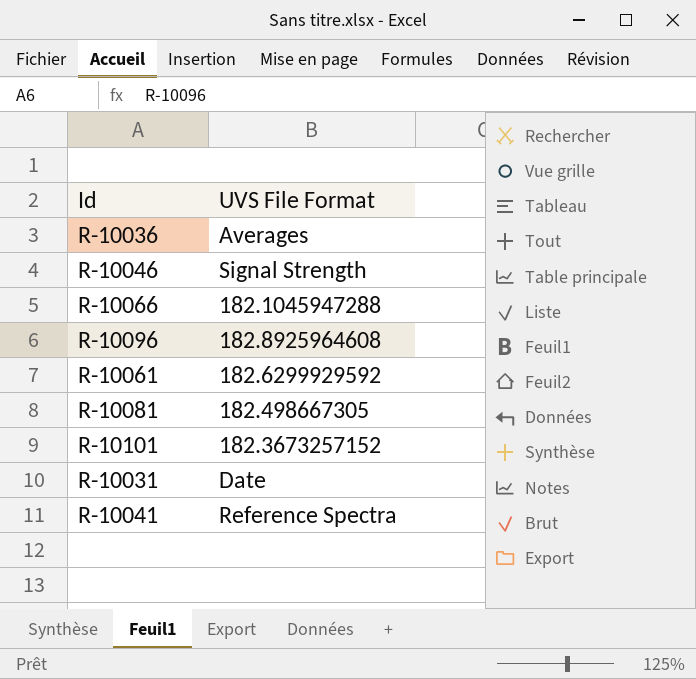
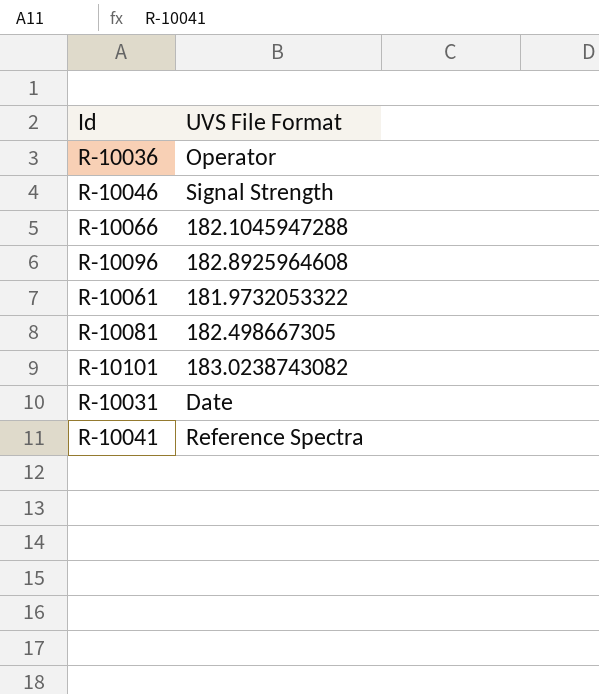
R-10036 | UVS File Format: Averages -> Operator
R-10061 | UVS File Format: 182.6299929592 -> 181.9732053322
R-10101 | UVS File Format: 182.3673257152 -> 183.0238743082

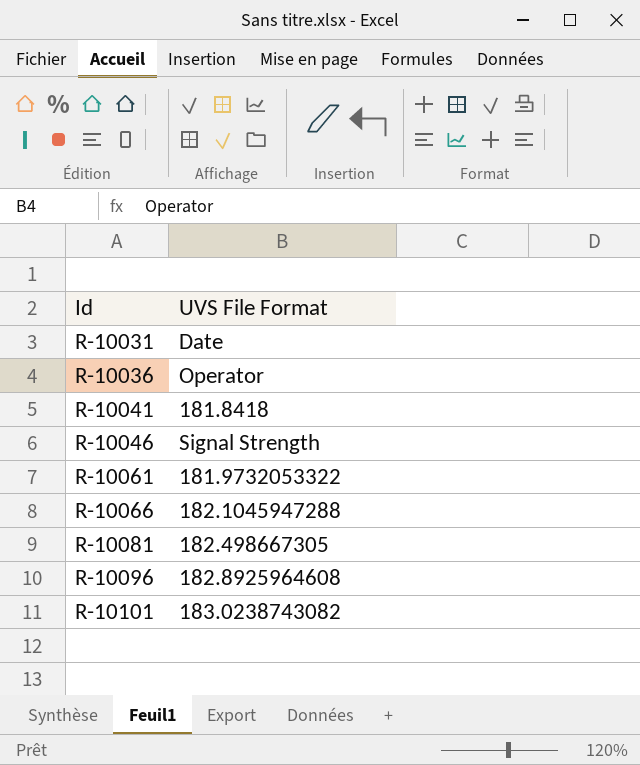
row order: none -> Id ascending
R-10041 | UVS File Format: Reference Spectra -> 181.8418

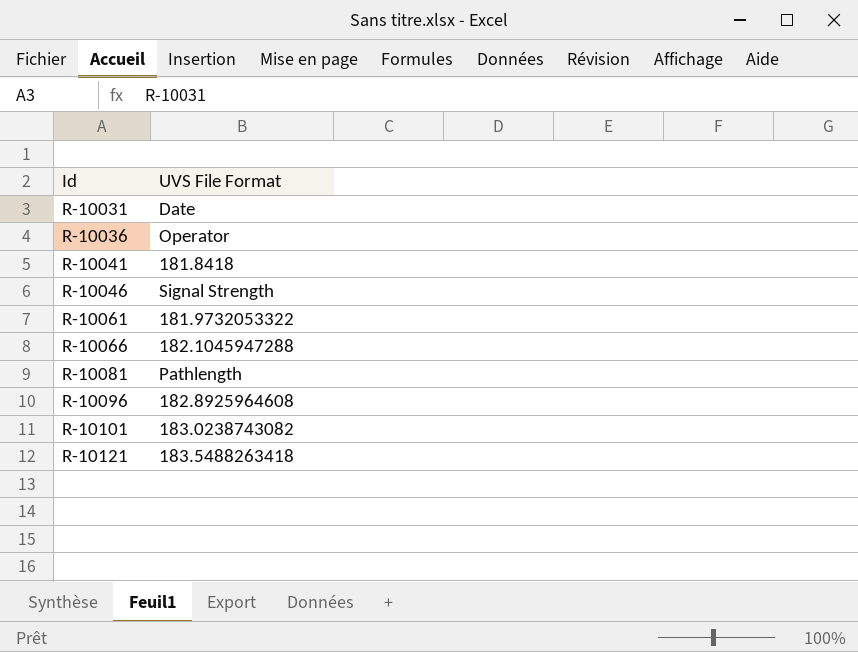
R-10081 | UVS File Format: 182.498667305 -> Pathlength
row R-10121: none -> 183.5488263418

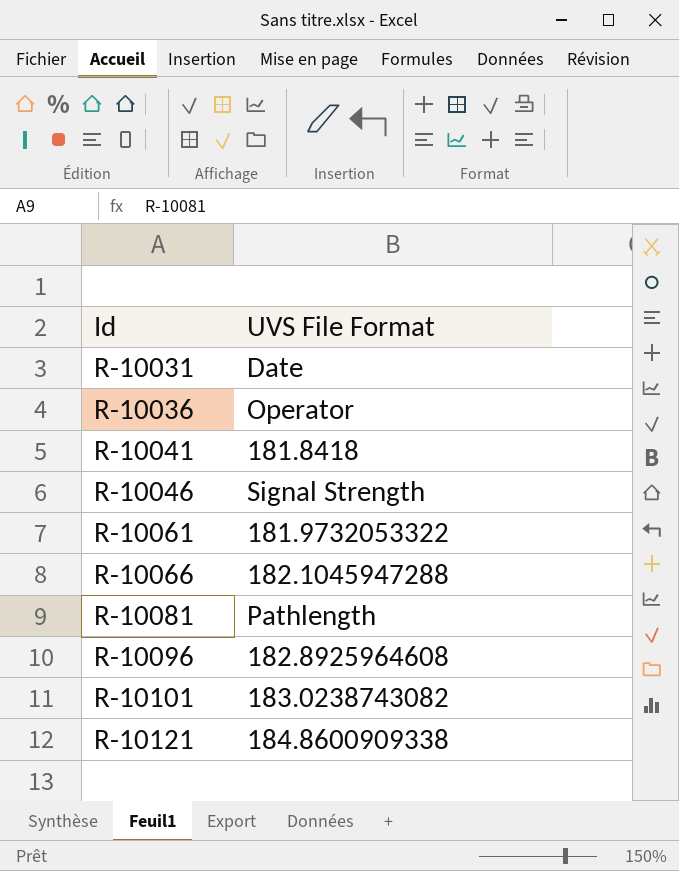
R-10121 | UVS File Format: 183.5488263418 -> 184.8600909338

